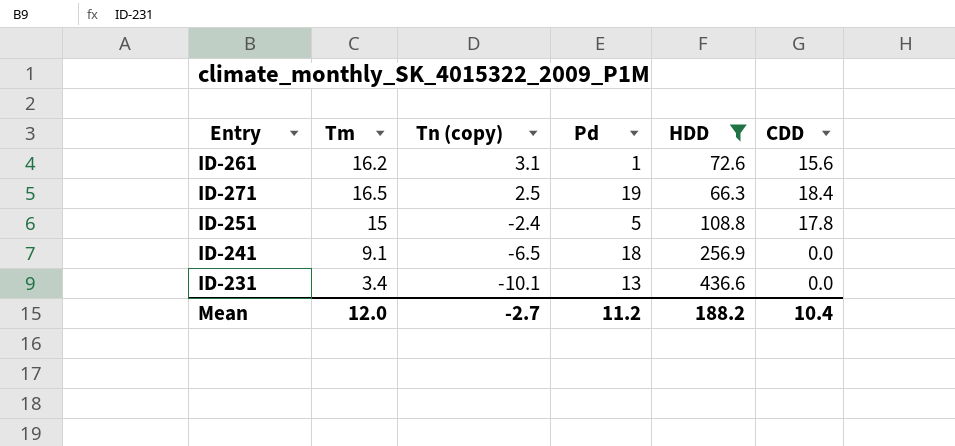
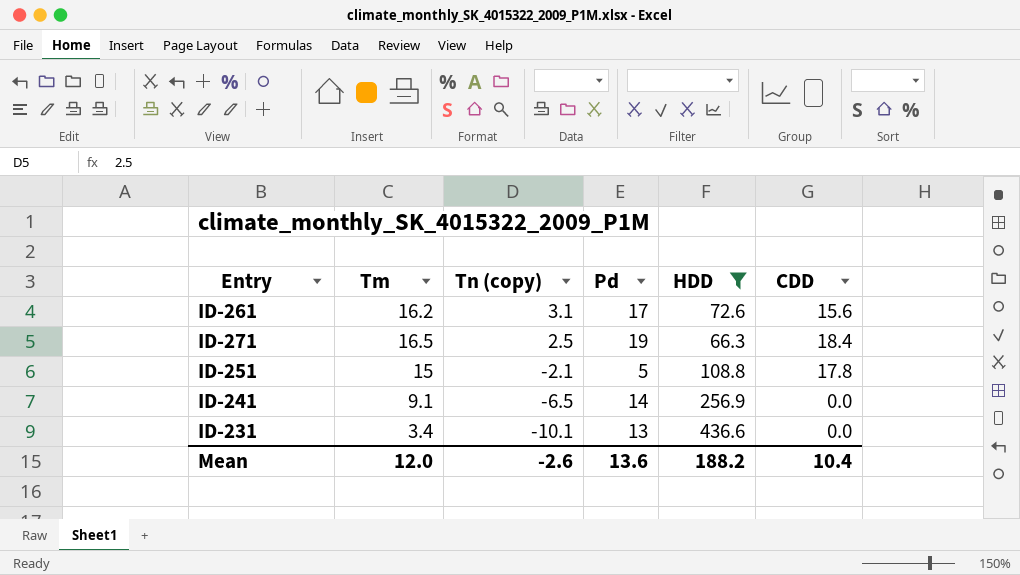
ID-261 | Pd: 1 -> 17
ID-251 | Tn (copy): -2.4 -> -2.1
ID-241 | Pd: 18 -> 14
Mean | Tn (copy): -2.7 -> -2.6
Mean | Pd: 11.2 -> 13.6

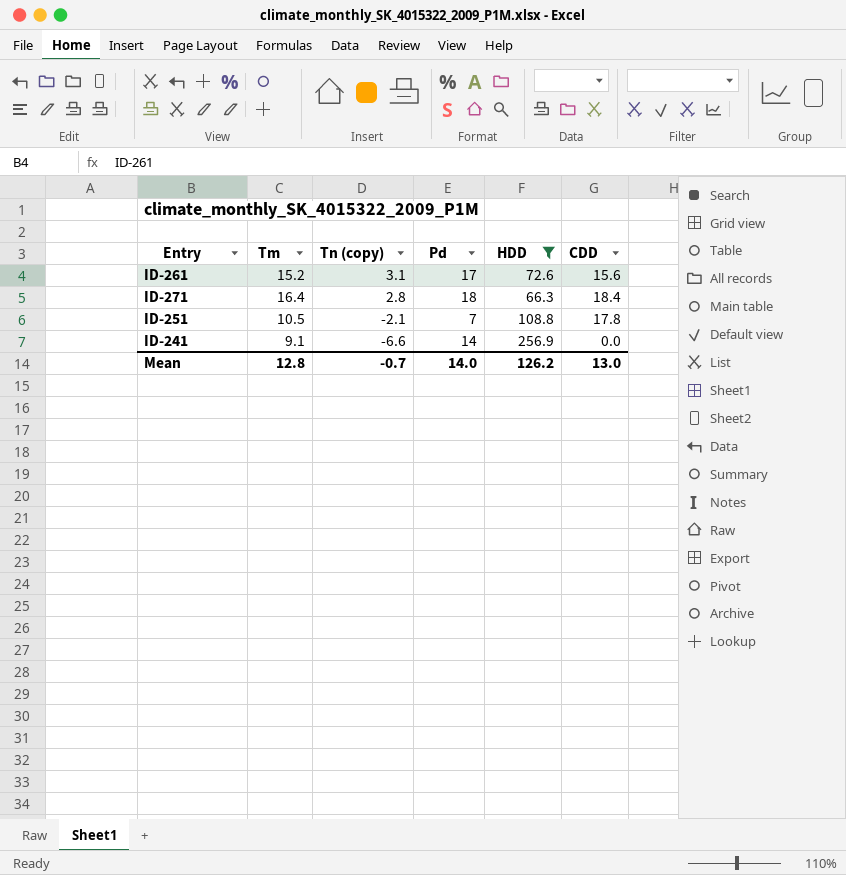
row ID-231: 3.4 | -10.1 | 13 | 436.6 | 0.0 -> none
ID-261 | Tm: 16.2 -> 15.2
ID-271 | Tm: 16.5 -> 16.4
ID-271 | Tn (copy): 2.5 -> 2.8
ID-271 | Pd: 19 -> 18
ID-251 | Tm: 15 -> 10.5
ID-251 | Pd: 5 -> 7
ID-241 | Tn (copy): -6.5 -> -6.6
Mean | Tm: 12.0 -> 12.8
Mean | Tn (copy): -2.6 -> -0.7
Mean | Pd: 13.6 -> 14.0
Mean | HDD: 188.2 -> 126.2
Mean | CDD: 10.4 -> 13.0

